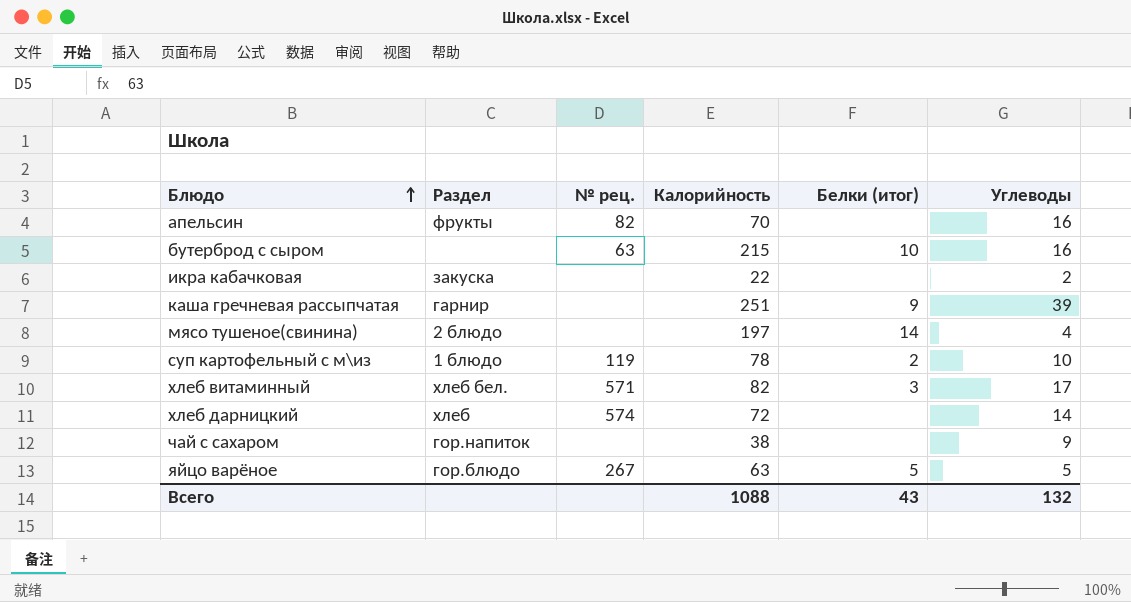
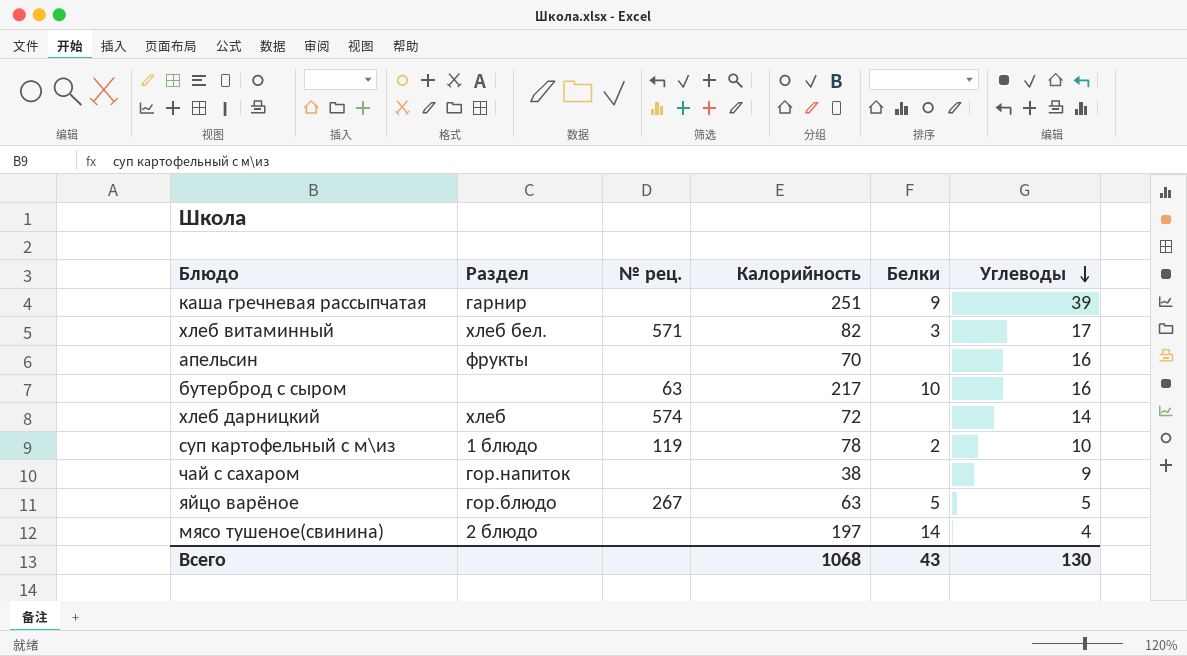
row order: Блюдо ascending -> Углеводы descending
column name: Белки (итог) -> Белки
row икра кабачковая: закуска | none | 22 | none | 2 -> none
апельсин | № рец.: 82 -> none
бутерброд с сыром | Калорийность: 215 -> 217
Всего | Калорийность: 1088 -> 1068
Всего | Углеводы: 132 -> 130

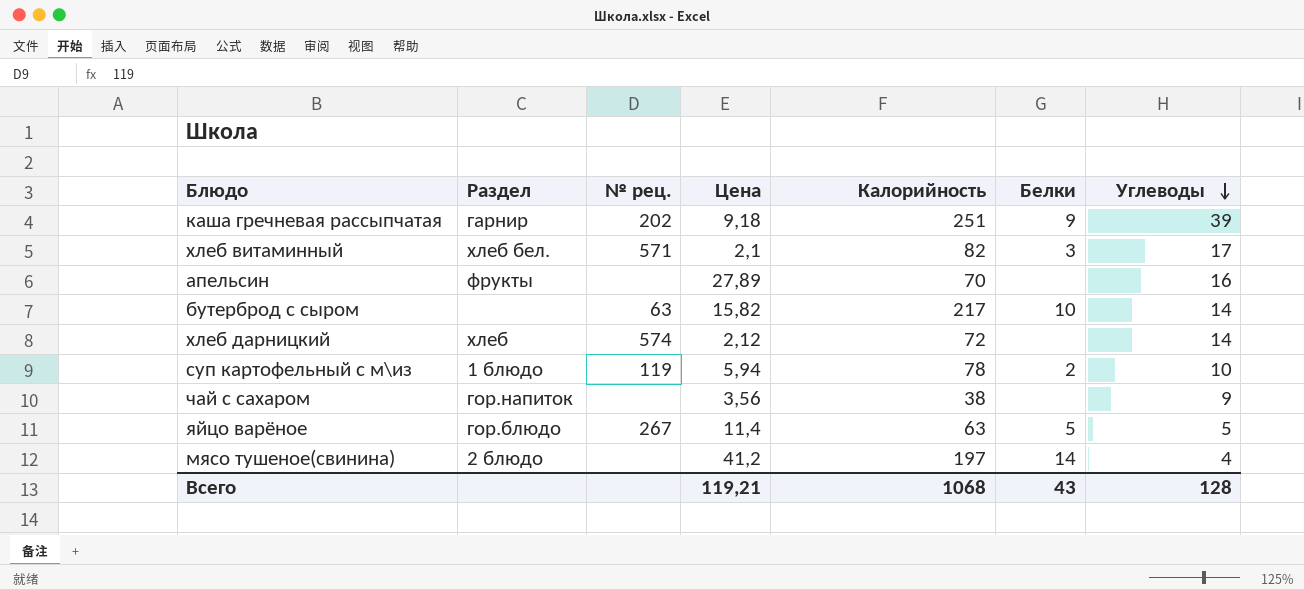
column Цена | position: none -> 4
каша гречневая рассыпчатая | № рец.: none -> 202
бутерброд с сыром | Углеводы: 16 -> 14
Всего | Углеводы: 130 -> 128

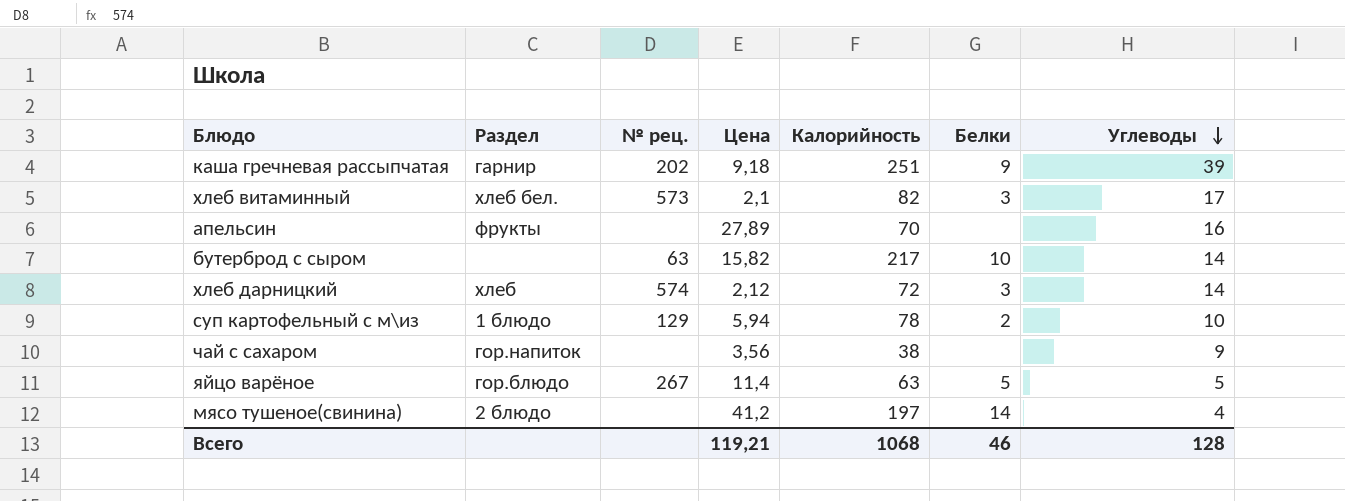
хлеб витаминный | № рец.: 571 -> 573
хлеб дарницкий | Белки: none -> 3
суп картофельный с м\из | № рец.: 119 -> 129
Всего | Белки: 43 -> 46

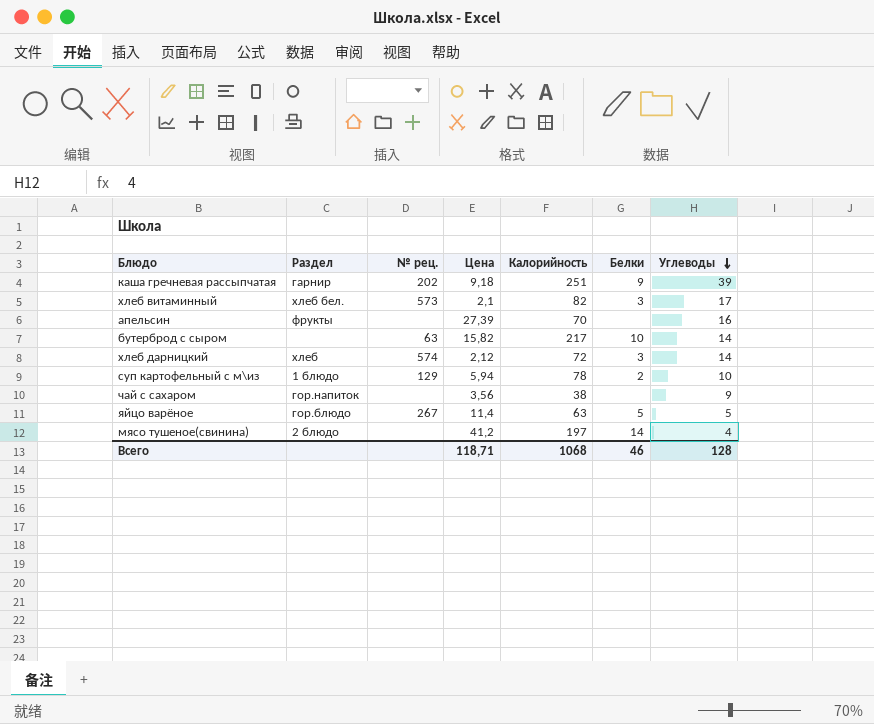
апельсин | Цена: 27,89 -> 27,39
Всего | Цена: 119,21 -> 118,71

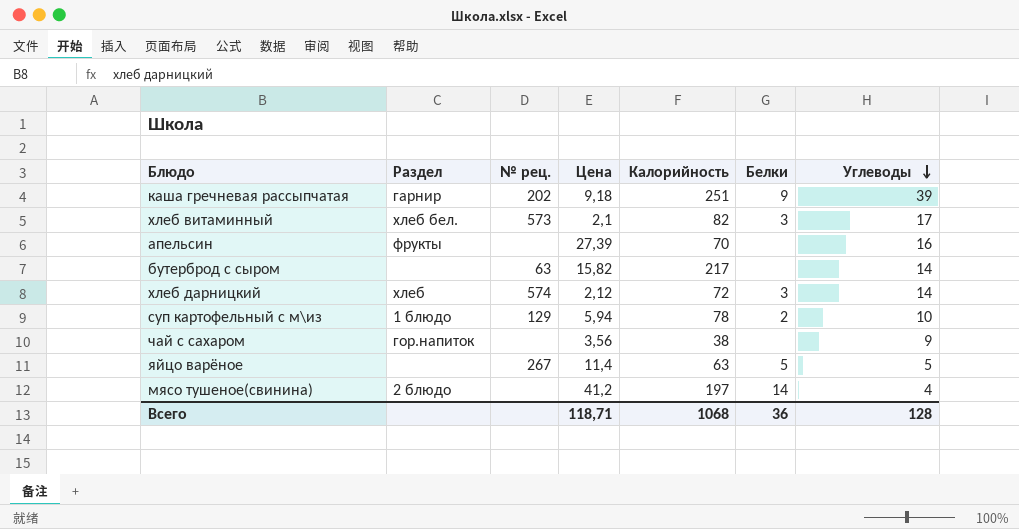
бутерброд с сыром | Белки: 10 -> none
яйцо варёное | Раздел: гор.блюдо -> none
Всего | Белки: 46 -> 36

